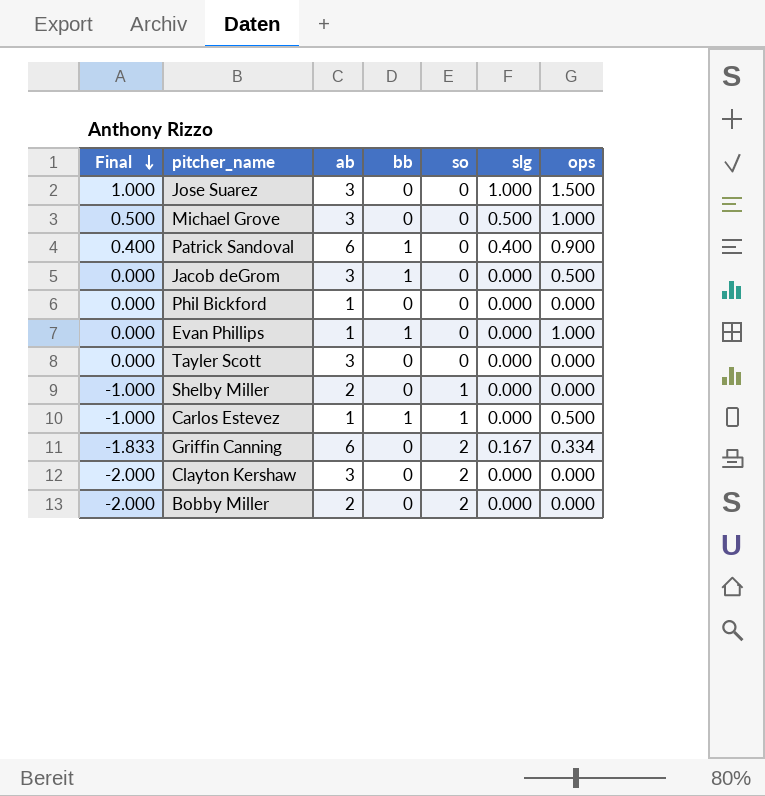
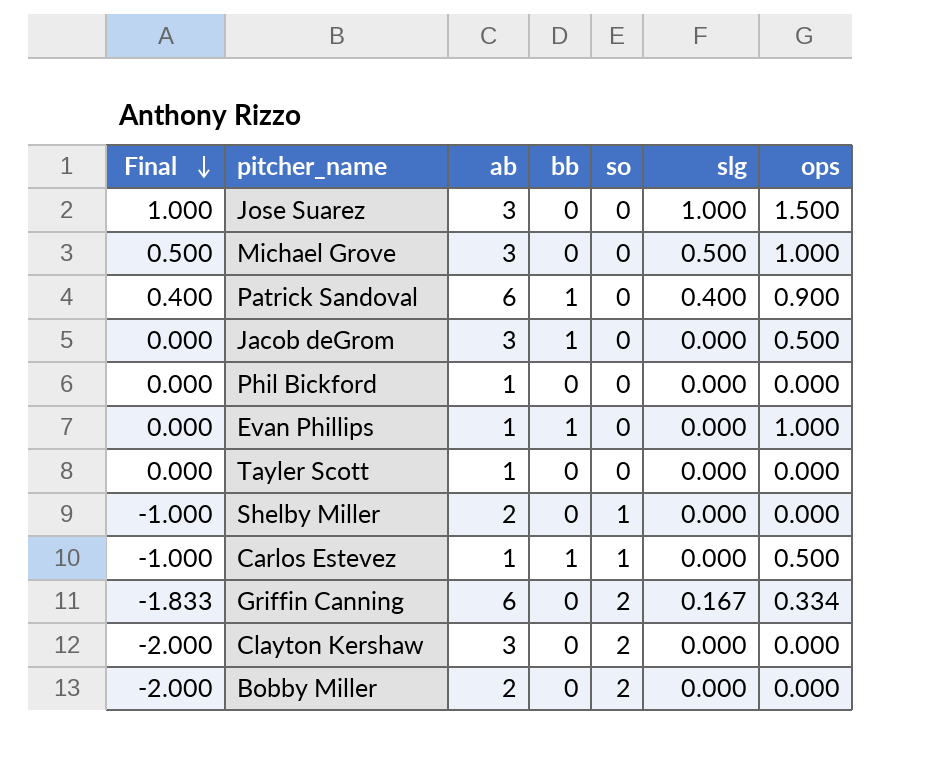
Tayler Scott | ab: 3 -> 1

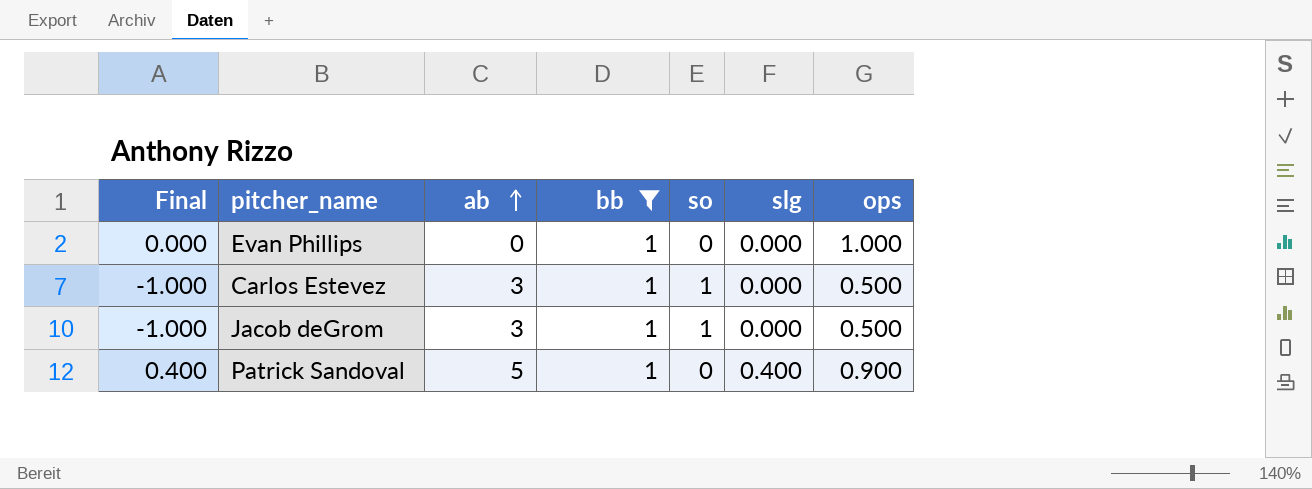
filter: none -> bb = 1
row order: Final descending -> ab ascending
Evan Phillips | ab: 1 -> 0
Carlos Estevez | ab: 1 -> 3
Jacob deGrom | Final: 0.000 -> -1.000
Jacob deGrom | so: 0 -> 1
Patrick Sandoval | ab: 6 -> 5

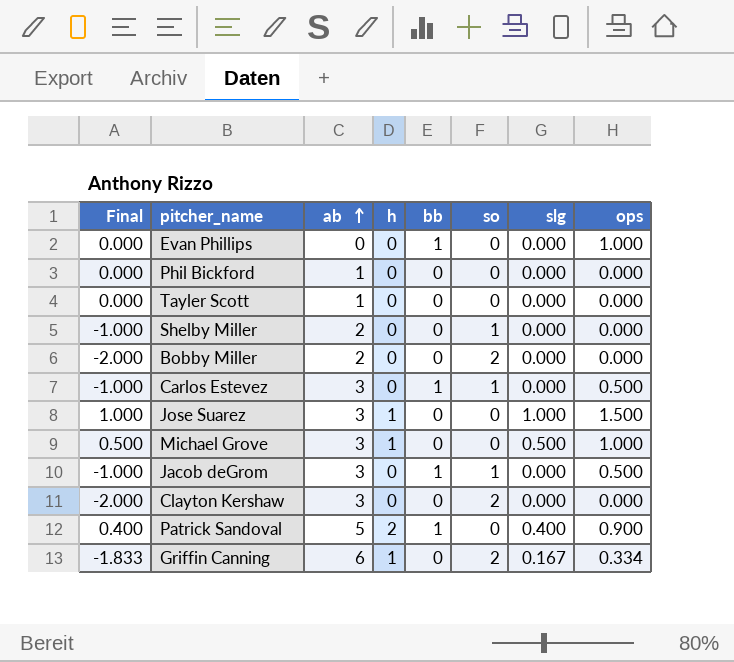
filter: bb = 1 -> none
column h | position: none -> 4

